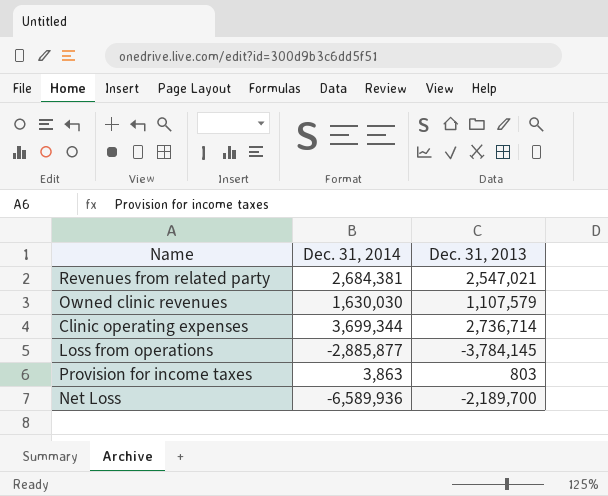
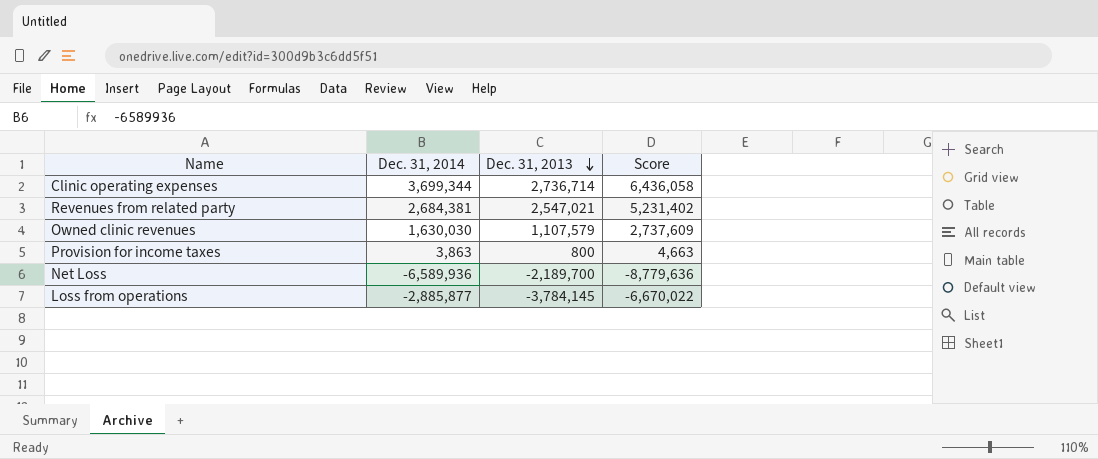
row order: none -> Dec. 31, 2013 descending
column Score | formula: none -> [Dec. 31, 2014] + [Dec. 31, 2013]
Provision for income taxes | Dec. 31, 2013: 803 -> 800

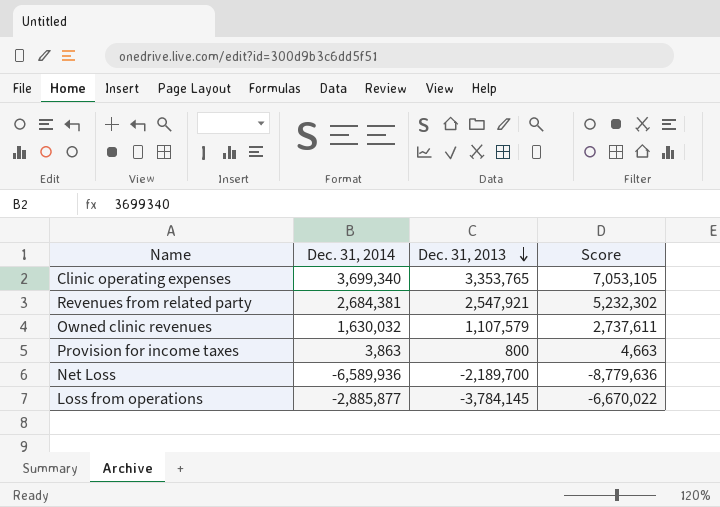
Clinic operating expenses | Dec. 31, 2014: 3,699,344 -> 3,699,340
Clinic operating expenses | Dec. 31, 2013: 2,736,714 -> 3,353,765
Clinic operating expenses | Score: 6,436,058 -> 7,053,105
Revenues from related party | Dec. 31, 2013: 2,547,021 -> 2,547,921
Revenues from related party | Score: 5,231,402 -> 5,232,302
Owned clinic revenues | Dec. 31, 2014: 1,630,030 -> 1,630,032
Owned clinic revenues | Score: 2,737,609 -> 2,737,611

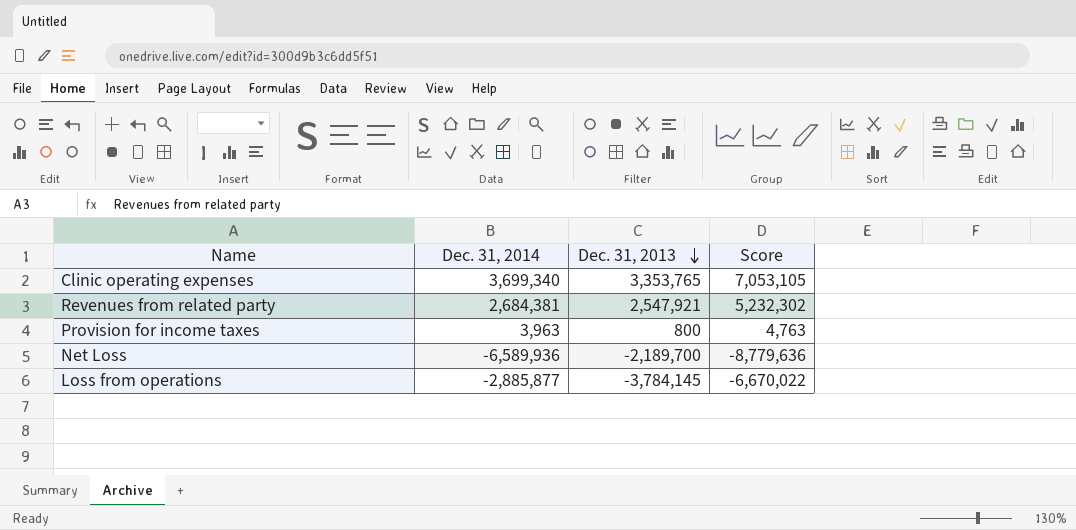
row Owned clinic revenues: 1,630,032 | 1,107,579 | 2,737,611 -> none
Provision for income taxes | Dec. 31, 2014: 3,863 -> 3,963
Provision for income taxes | Score: 4,663 -> 4,763

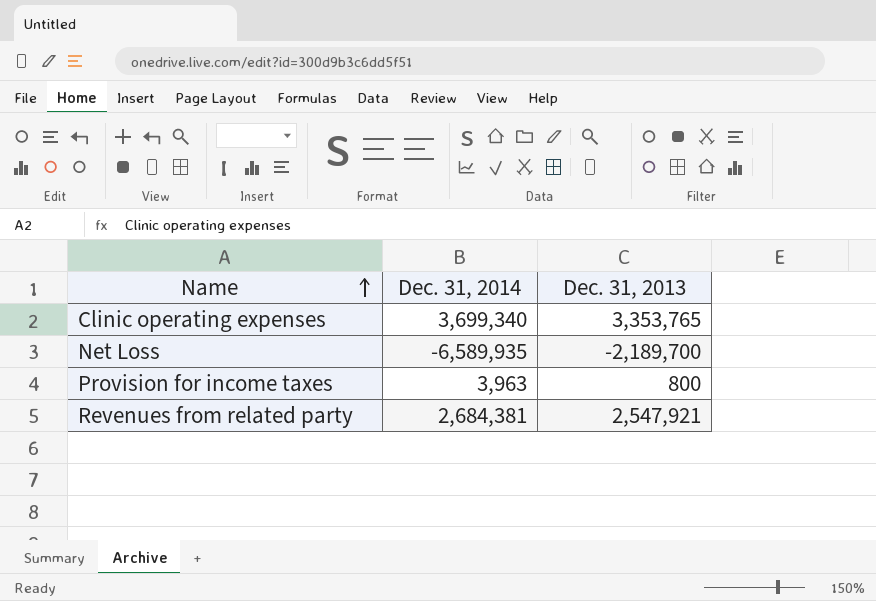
row order: Dec. 31, 2013 descending -> Name ascending
column Score | formula: [Dec. 31, 2014] + [Dec. 31, 2013] -> none
row Loss from operations: -2,885,877 | -3,784,145 | -6,670,022 -> none
Net Loss | Dec. 31, 2014: -6,589,936 -> -6,589,935

